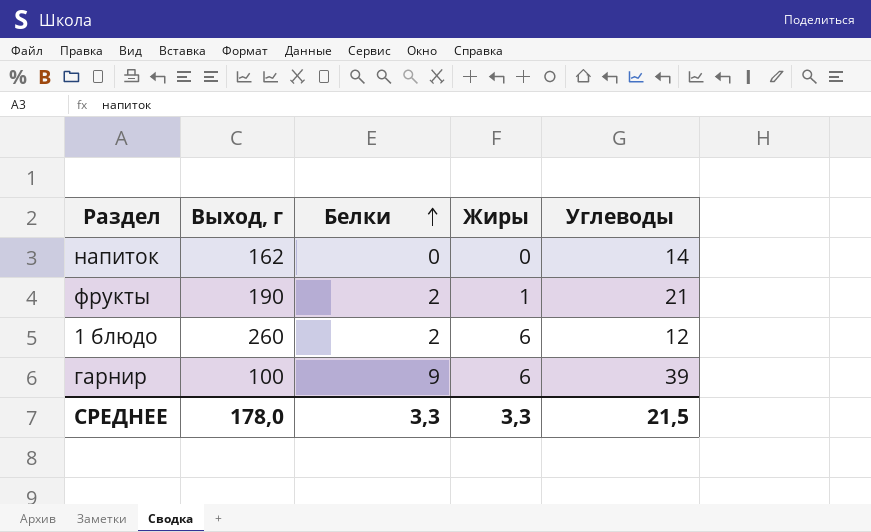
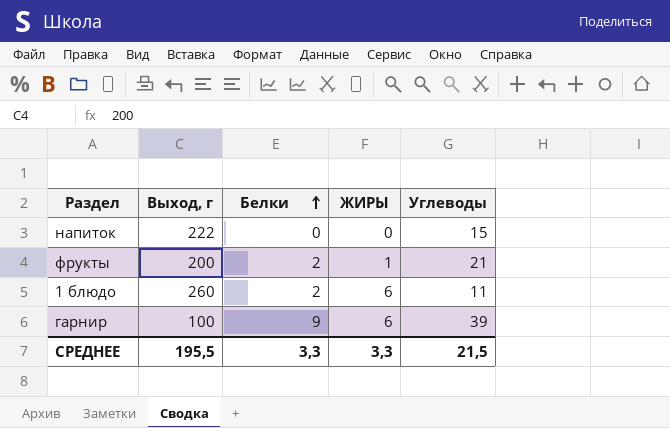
column name: Жиры -> ЖИРЫ
напиток | Выход, г: 162 -> 222
напиток | Углеводы: 14 -> 15
фрукты | Выход, г: 190 -> 200
1 блюдо | Углеводы: 12 -> 11
СРЕДНЕЕ | Выход, г: 178,0 -> 195,5

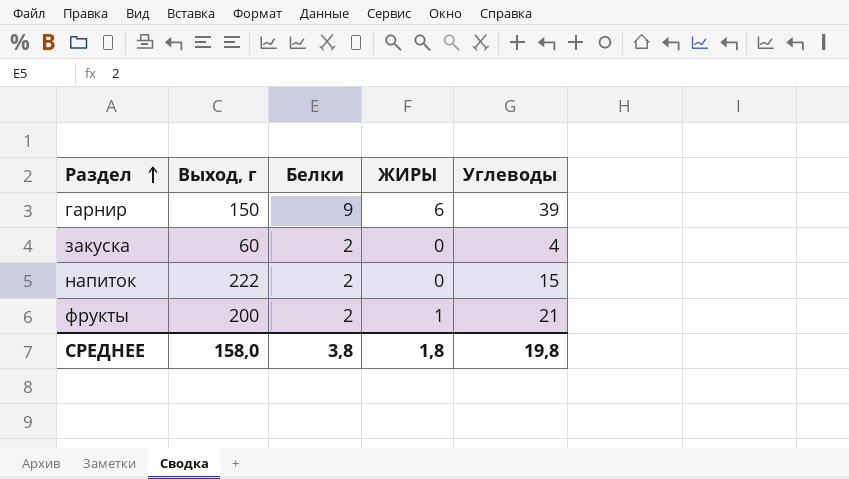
row order: Белки ascending -> Раздел ascending
row 1 блюдо: 260 | 2 | 6 | 11 -> none
гарнир | Выход, г: 100 -> 150
row закуска: none -> 60 | 2 | 0 | 4
напиток | Белки: 0 -> 2
СРЕДНЕЕ | Выход, г: 195,5 -> 158,0
СРЕДНЕЕ | Белки: 3,3 -> 3,8
СРЕДНЕЕ | ЖИРЫ: 3,3 -> 1,8
СРЕДНЕЕ | Углеводы: 21,5 -> 19,8

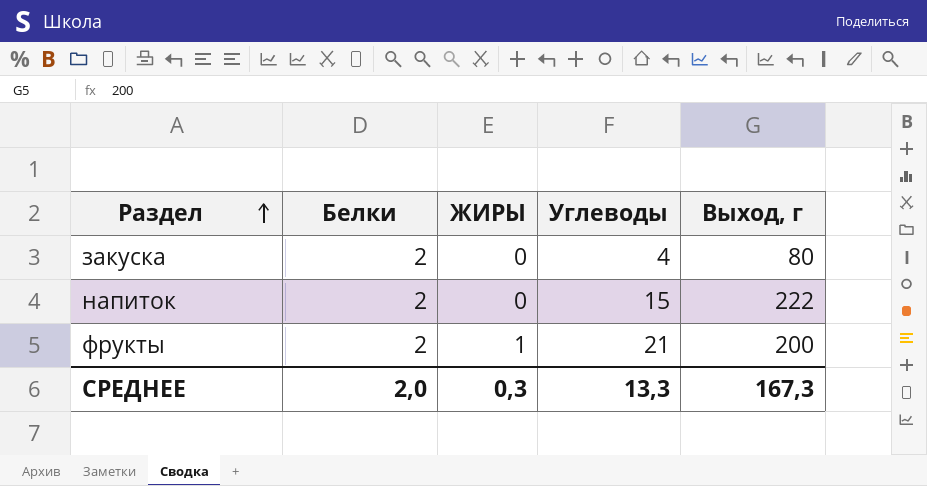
column Выход, г | position: 2 -> 5
row гарнир: 150 | 9 | 6 | 39 -> none
закуска | Выход, г: 60 -> 80
СРЕДНЕЕ | Белки: 3,8 -> 2,0
СРЕДНЕЕ | ЖИРЫ: 1,8 -> 0,3
СРЕДНЕЕ | Углеводы: 19,8 -> 13,3
СРЕДНЕЕ | Выход, г: 158,0 -> 167,3

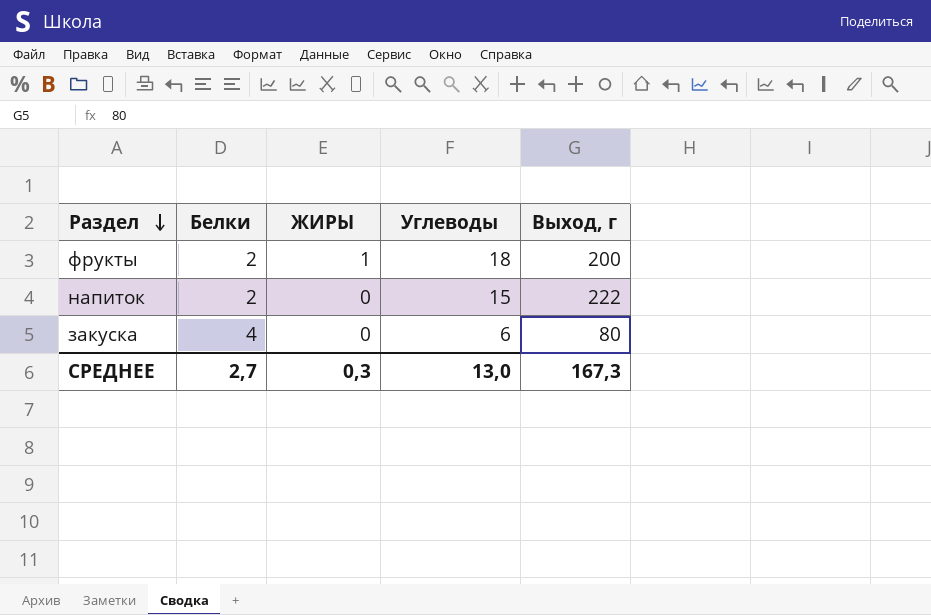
row order: Раздел ascending -> Раздел descending
фрукты | Углеводы: 21 -> 18
закуска | Белки: 2 -> 4
закуска | Углеводы: 4 -> 6
СРЕДНЕЕ | Белки: 2,0 -> 2,7
СРЕДНЕЕ | Углеводы: 13,3 -> 13,0

